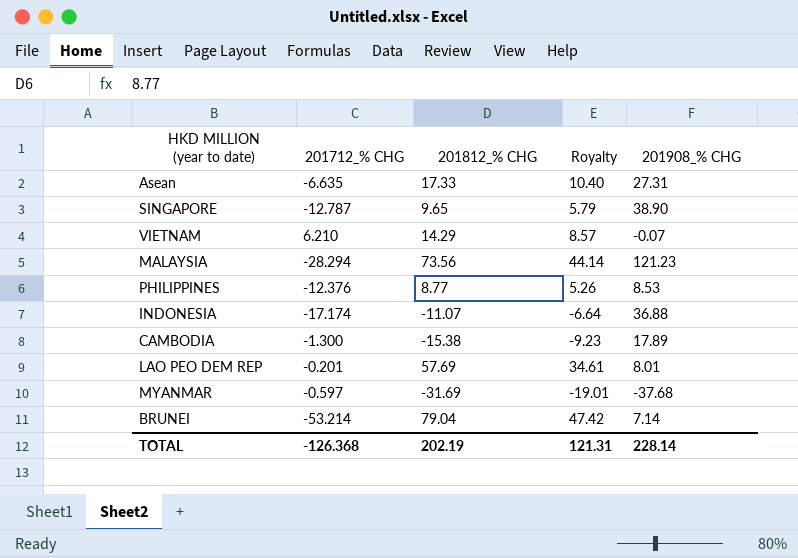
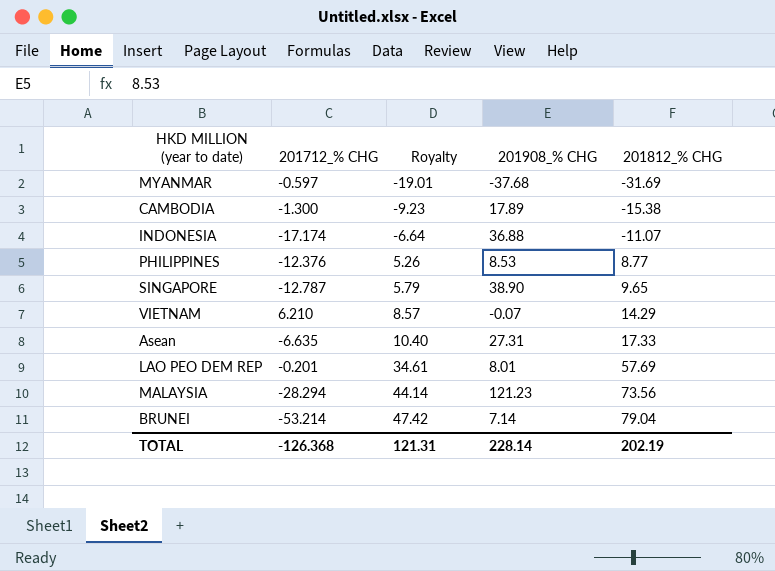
row order: none -> Royalty ascending
column 201812_% CHG | position: 3 -> 5

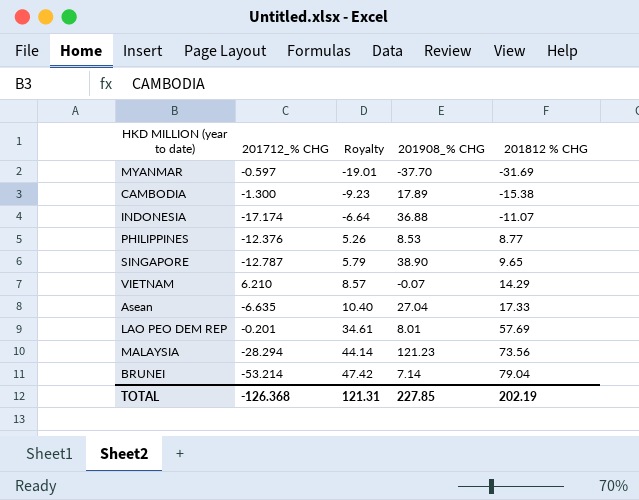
column name: 201812_% CHG -> 201812 % CHG
MYANMAR | 201908_% CHG: -37.68 -> -37.70
Asean | 201908_% CHG: 27.31 -> 27.04
TOTAL | 201908_% CHG: 228.14 -> 227.85

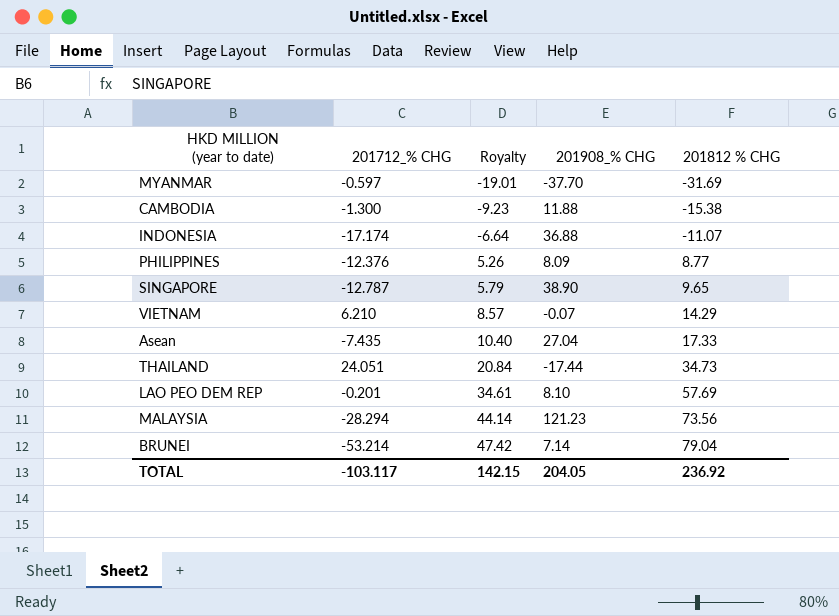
CAMBODIA | 201908_% CHG: 17.89 -> 11.88
PHILIPPINES | 201908_% CHG: 8.53 -> 8.09
Asean | 201712_% CHG: -6.635 -> -7.435
row THAILAND: none -> 24.051 | 20.84 | -17.44 | 34.73
LAO PEO DEM REP | 201908_% CHG: 8.01 -> 8.10
TOTAL | 201712_% CHG: -126.368 -> -103.117
TOTAL | Royalty: 121.31 -> 142.15
TOTAL | 201908_% CHG: 227.85 -> 204.05
TOTAL | 201812 % CHG: 202.19 -> 236.92

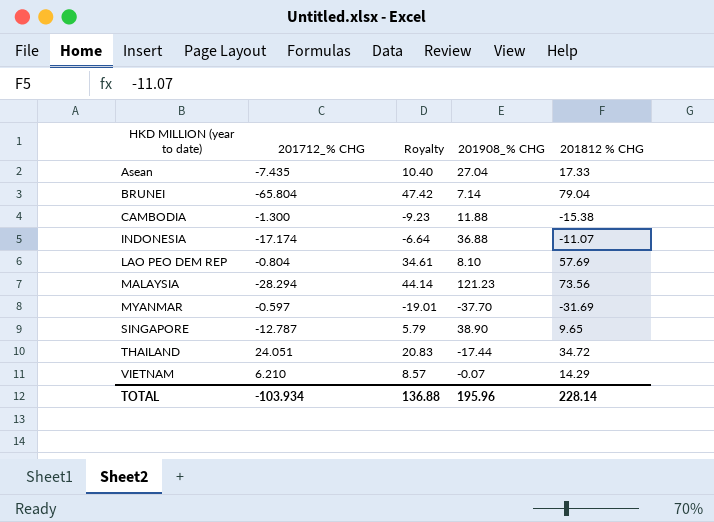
row order: Royalty ascending -> HKD MILLION (year to date) ascending
row PHILIPPINES: -12.376 | 5.26 | 8.09 | 8.77 -> none
BRUNEI | 201712_% CHG: -53.214 -> -65.804
LAO PEO DEM REP | 201712_% CHG: -0.201 -> -0.804
THAILAND | Royalty: 20.84 -> 20.83
THAILAND | 201812 % CHG: 34.73 -> 34.72
TOTAL | 201712_% CHG: -103.117 -> -103.934
TOTAL | Royalty: 142.15 -> 136.88
TOTAL | 201908_% CHG: 204.05 -> 195.96
TOTAL | 201812 % CHG: 236.92 -> 228.14

